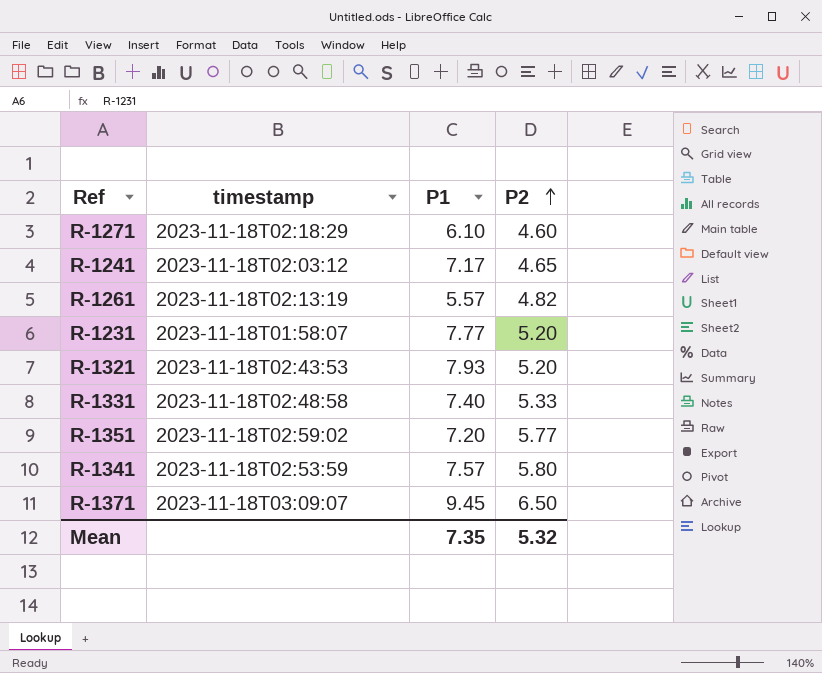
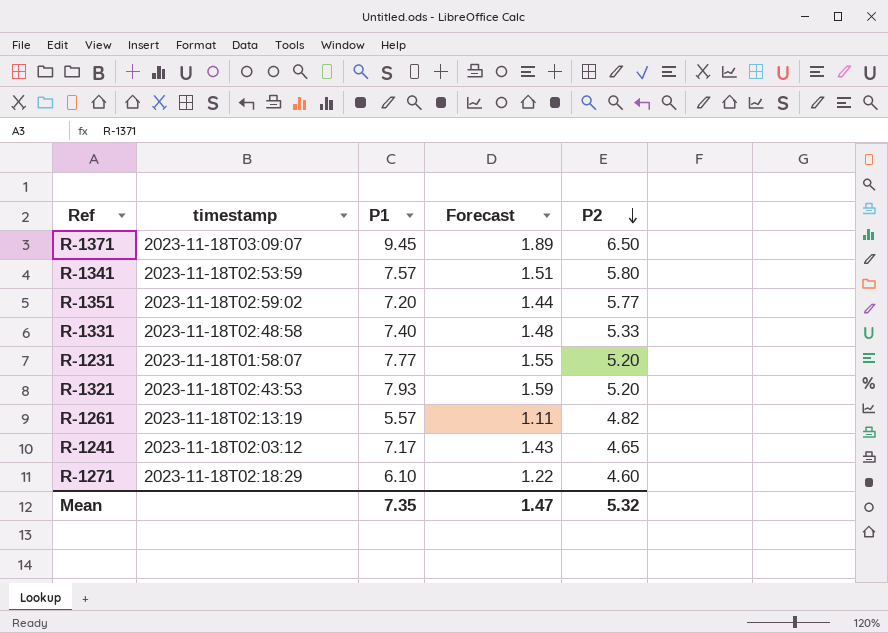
row order: P2 ascending -> P2 descending
column Forecast | formula: none -> [P1] * 0.2

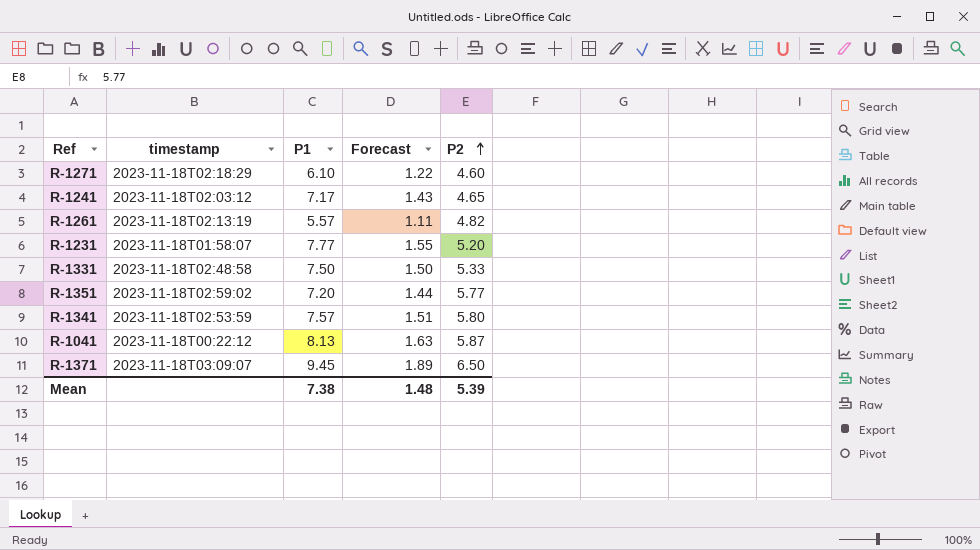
row order: P2 descending -> P2 ascending
row R-1321: 2023-11-18T02:43:53 | 7.93 | 1.59 | 5.20 -> none
R-1331 | P1: 7.40 -> 7.50
R-1331 | Forecast: 1.48 -> 1.50
row R-1041: none -> 2023-11-18T00:22:12 | 8.13 | 1.63 | 5.87
Mean | P1: 7.35 -> 7.38
Mean | Forecast: 1.47 -> 1.48
Mean | P2: 5.32 -> 5.39

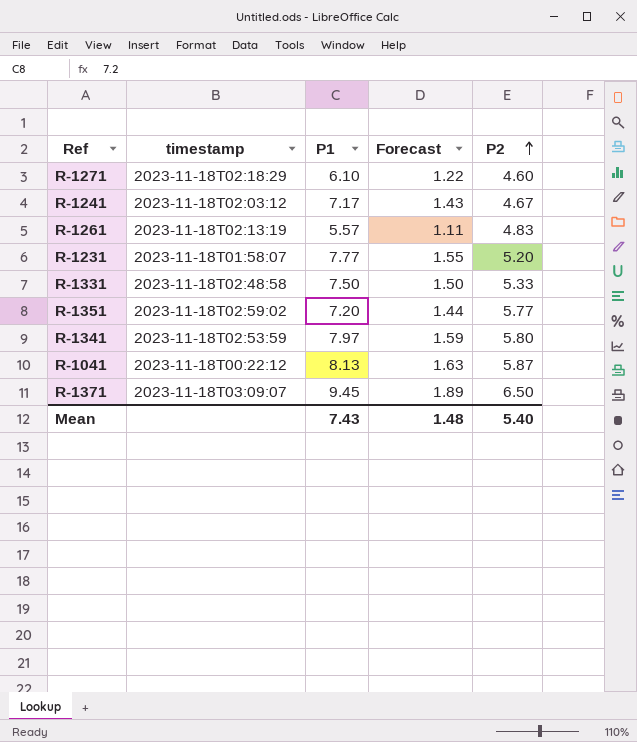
R-1241 | P2: 4.65 -> 4.67
R-1261 | P2: 4.82 -> 4.83
R-1341 | P1: 7.57 -> 7.97
R-1341 | Forecast: 1.51 -> 1.59
Mean | P1: 7.38 -> 7.43
Mean | P2: 5.39 -> 5.40

